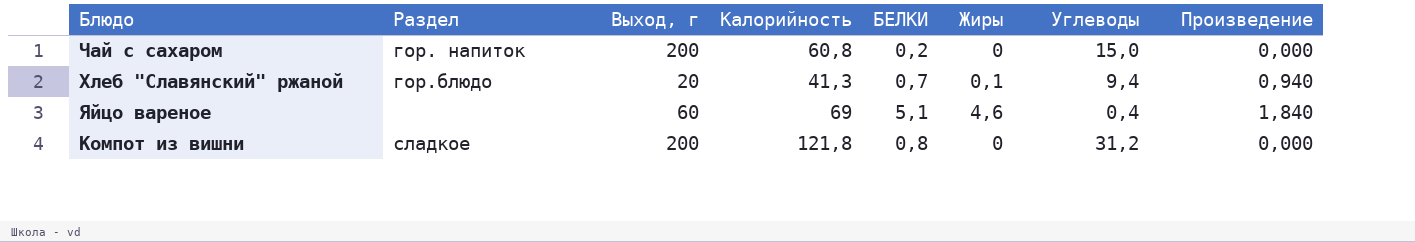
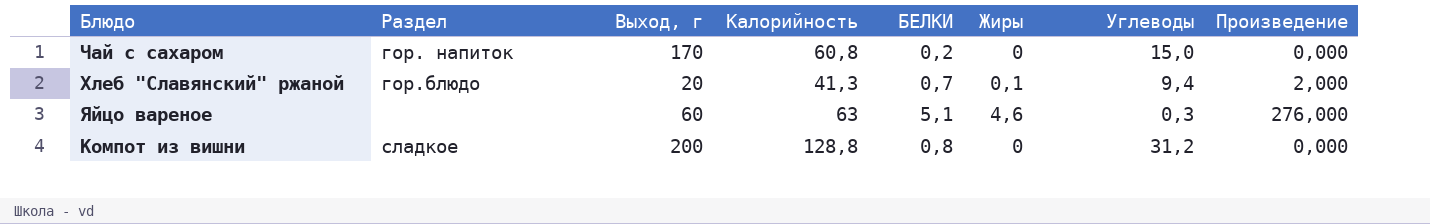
column Произведение | formula: [Жиры] * [Углеводы] -> [Выход, г] * [Жиры]
Чай с сахаром | Выход, г: 200 -> 170
Яйцо вареное | Калорийность: 69 -> 63
Яйцо вареное | Углеводы: 0,4 -> 0,3
Компот из вишни | Калорийность: 121,8 -> 128,8

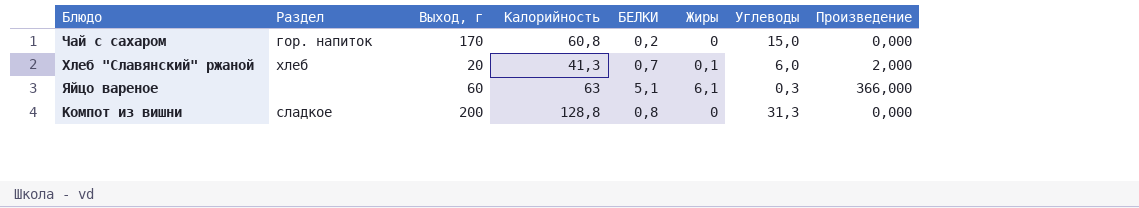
Хлеб "Славянский" ржаной | Раздел: гор.блюдо -> хлеб
Хлеб "Славянский" ржаной | Углеводы: 9,4 -> 6,0
Яйцо вареное | Жиры: 4,6 -> 6,1
Яйцо вареное | Произведение: 276,000 -> 366,000
Компот из вишни | Углеводы: 31,2 -> 31,3

